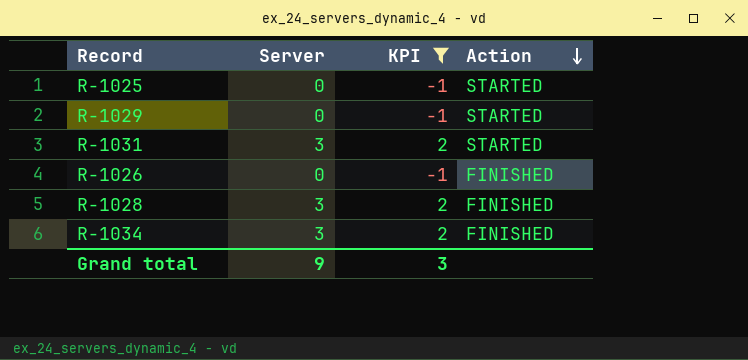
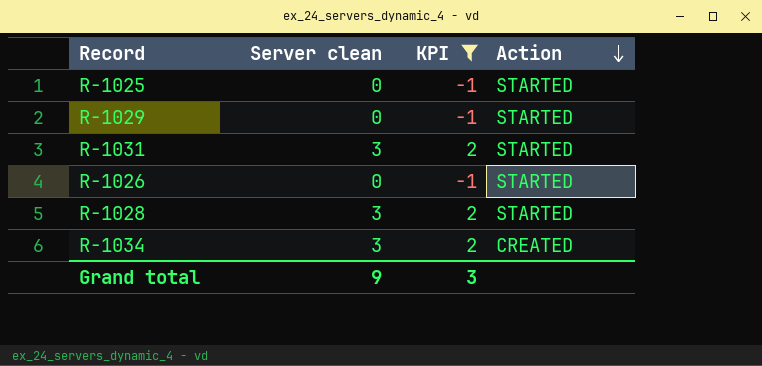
column name: Server -> Server clean
R-1026 | Action: FINISHED -> STARTED
R-1028 | Action: FINISHED -> STARTED
R-1034 | Action: FINISHED -> CREATED

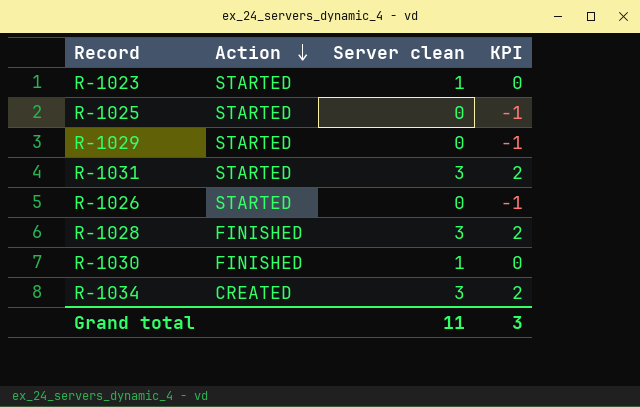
filter: KPI != 0 -> none
column Action | position: 4 -> 2
R-1028 | Action: STARTED -> FINISHED
Grand total | Server clean: 9 -> 11

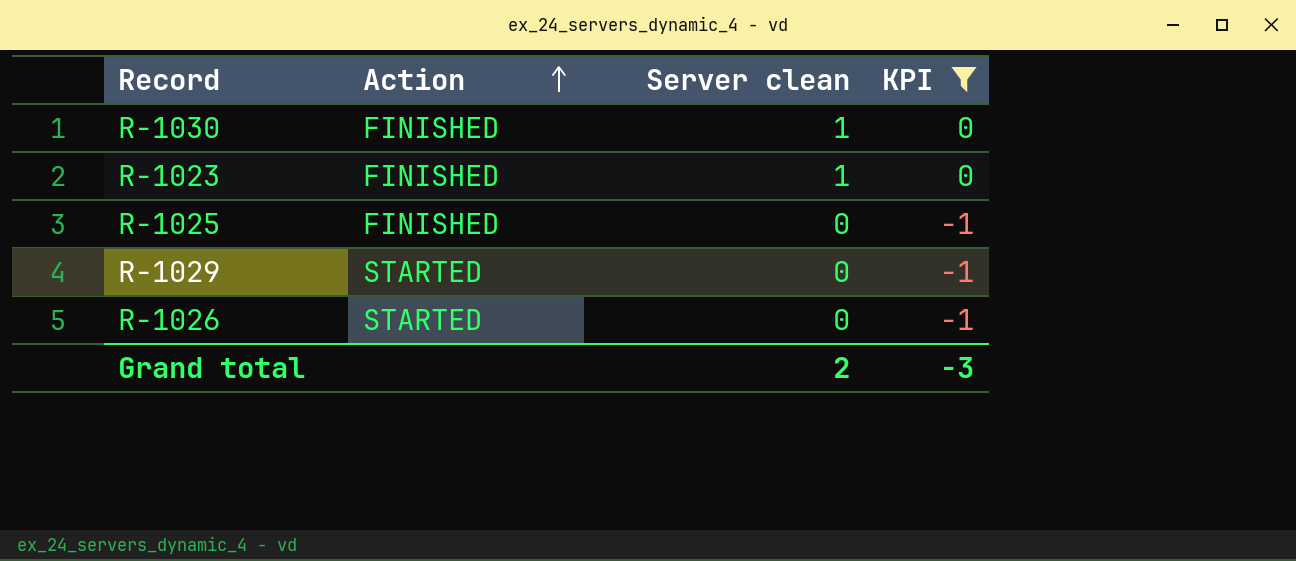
filter: none -> KPI != 2
row order: Action descending -> Action ascending
R-1023 | Action: STARTED -> FINISHED
R-1025 | Action: STARTED -> FINISHED
Grand total | Server clean: 11 -> 2
Grand total | KPI: 3 -> -3

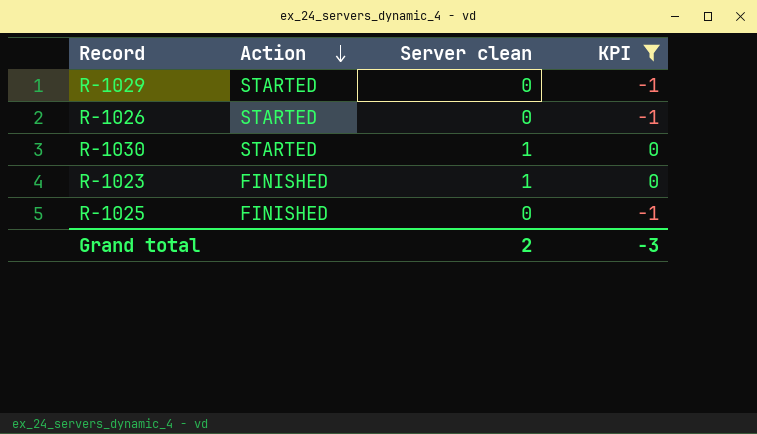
row order: Action ascending -> Action descending
R-1030 | Action: FINISHED -> STARTED

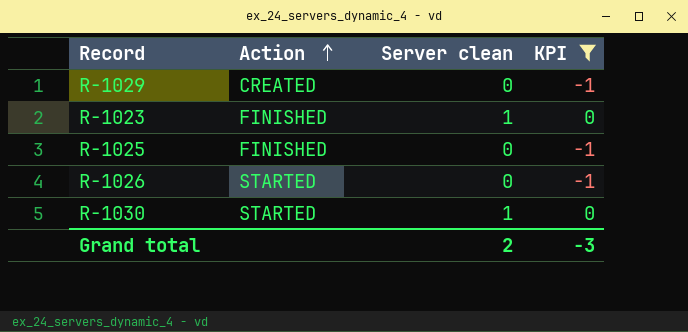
row order: Action descending -> Action ascending
R-1029 | Action: STARTED -> CREATED

